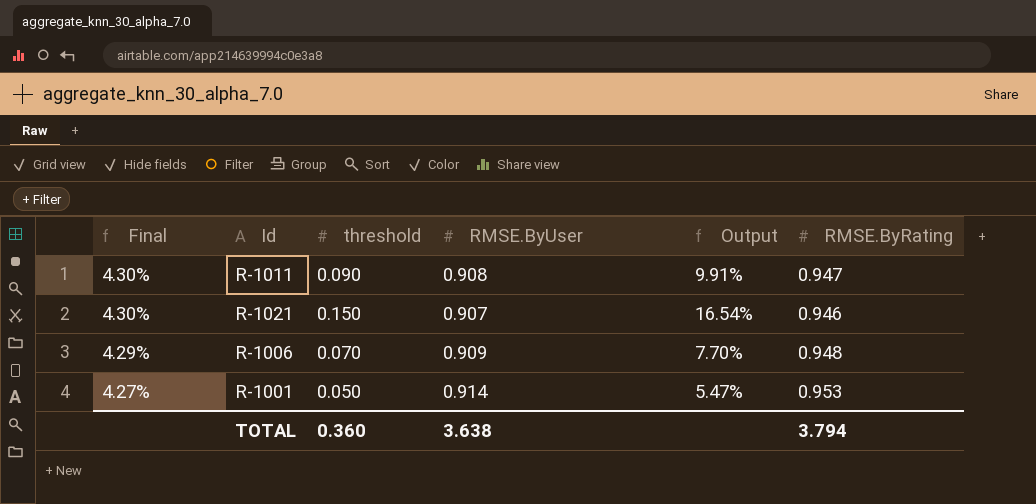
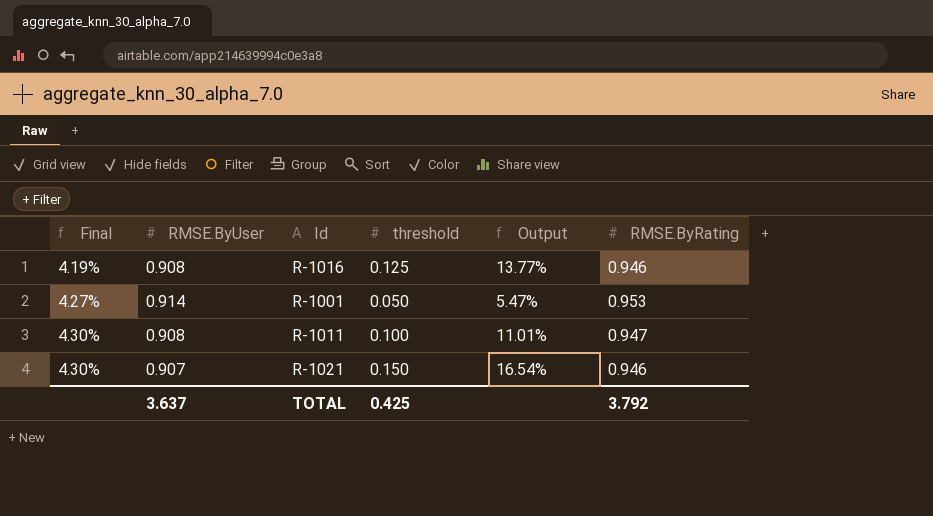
row order: Final descending -> Final ascending
column RMSE.ByUser | position: 4 -> 2
row R-1006: 4.29% | 0.070 | 0.909 | 7.70% | 0.948 -> none
row R-1016: none -> 4.19% | 0.908 | 0.125 | 13.77% | 0.946
R-1011 | threshold: 0.090 -> 0.100
R-1011 | Output: 9.91% -> 11.01%
TOTAL | RMSE.ByUser: 3.638 -> 3.637
TOTAL | threshold: 0.360 -> 0.425
TOTAL | RMSE.ByRating: 3.794 -> 3.792

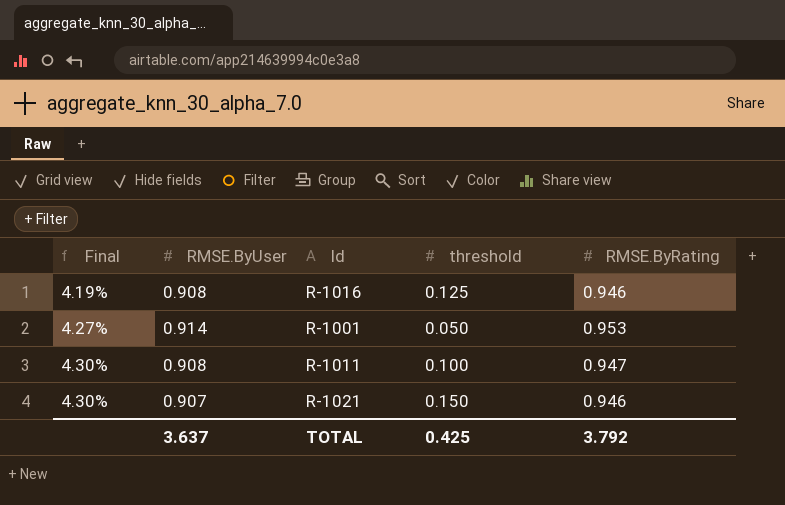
column Output | formula: [threshold] / [RMSE.ByUser] -> none

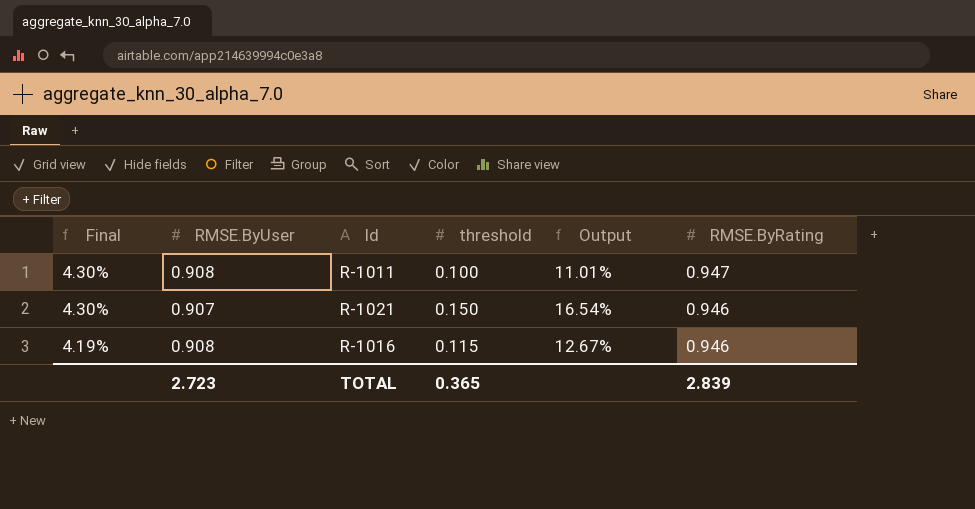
row order: Final ascending -> Final descending
column Output | formula: none -> [threshold] / [RMSE.ByUser]
row R-1001: 4.27% | 0.914 | 0.050 | 0.953 -> none
R-1016 | threshold: 0.125 -> 0.115
TOTAL | RMSE.ByUser: 3.637 -> 2.723
TOTAL | threshold: 0.425 -> 0.365
TOTAL | RMSE.ByRating: 3.792 -> 2.839

